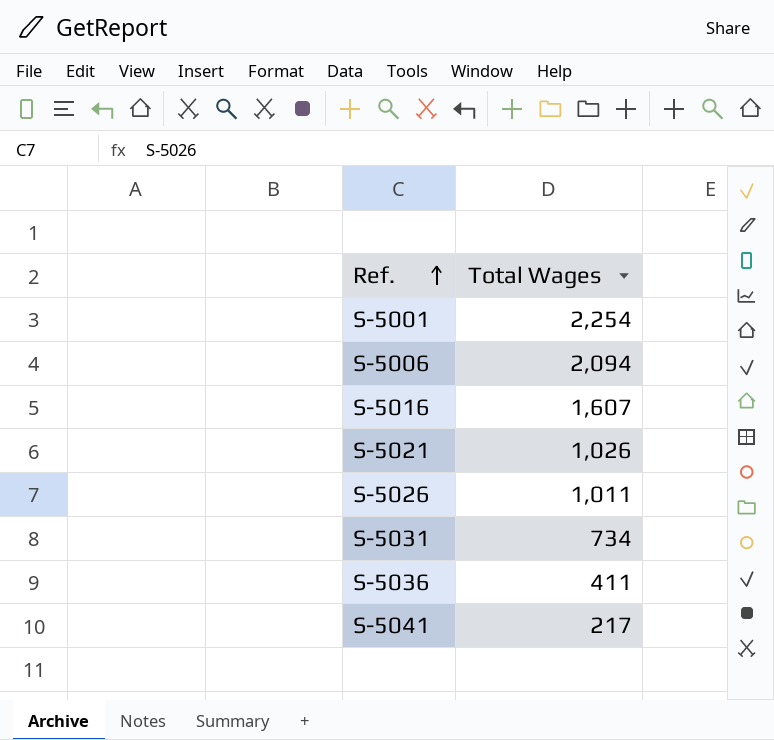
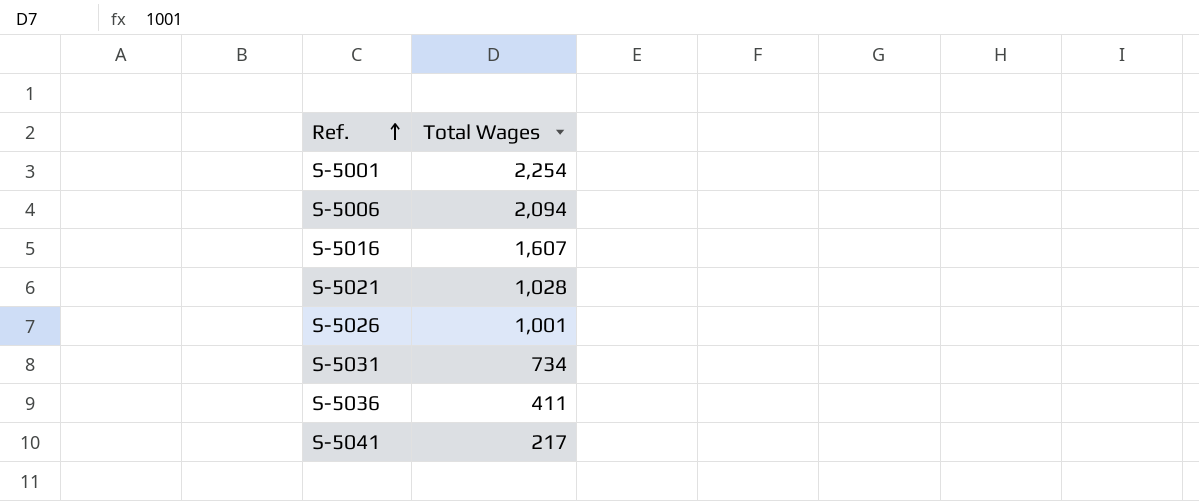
S-5021 | Total Wages: 1,026 -> 1,028
S-5026 | Total Wages: 1,011 -> 1,001

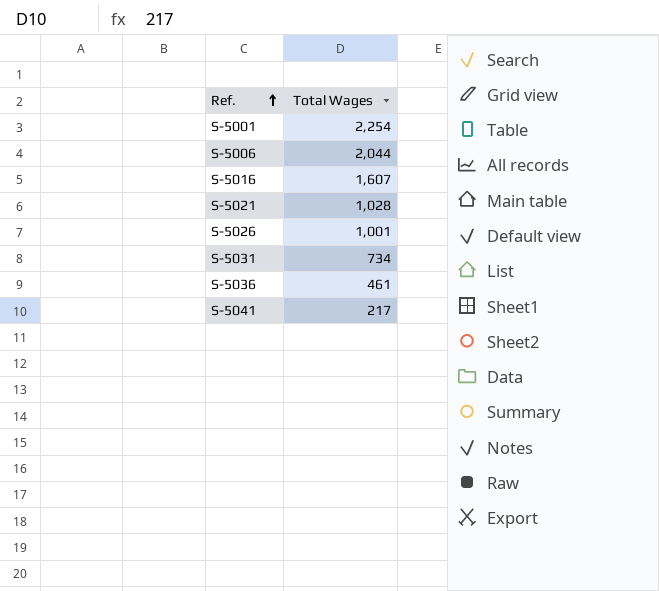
S-5006 | Total Wages: 2,094 -> 2,044
S-5036 | Total Wages: 411 -> 461

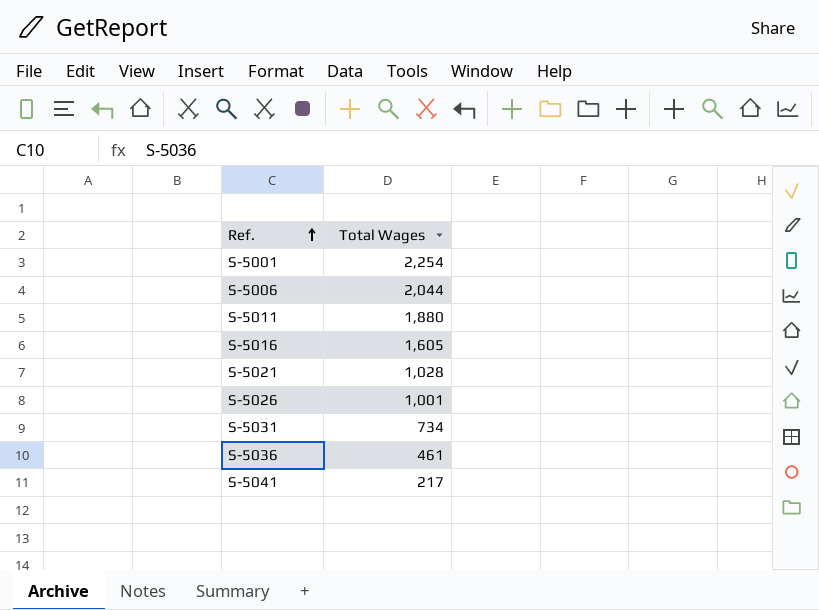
row S-5011: none -> 1,880
S-5016 | Total Wages: 1,607 -> 1,605

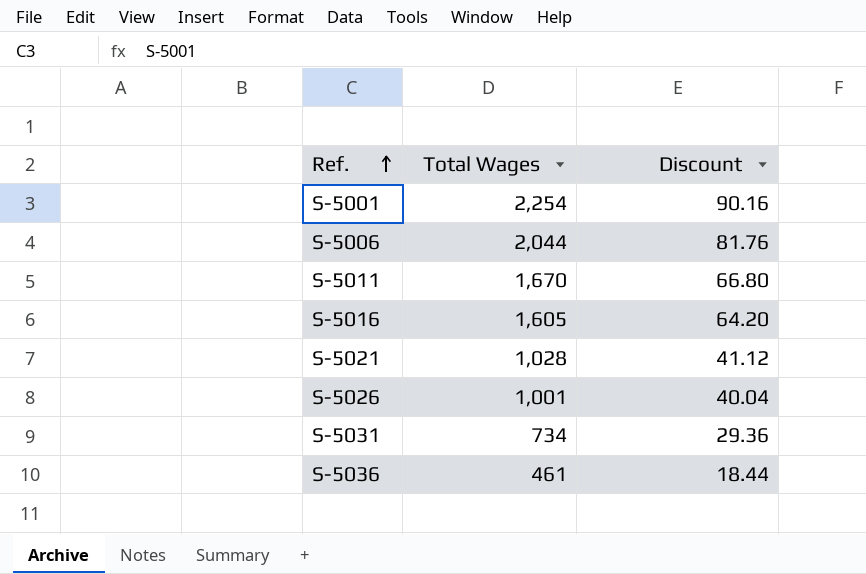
column Discount | formula: none -> [Total Wages] * 0.04
row S-5041: 217 -> none
S-5011 | Total Wages: 1,880 -> 1,670

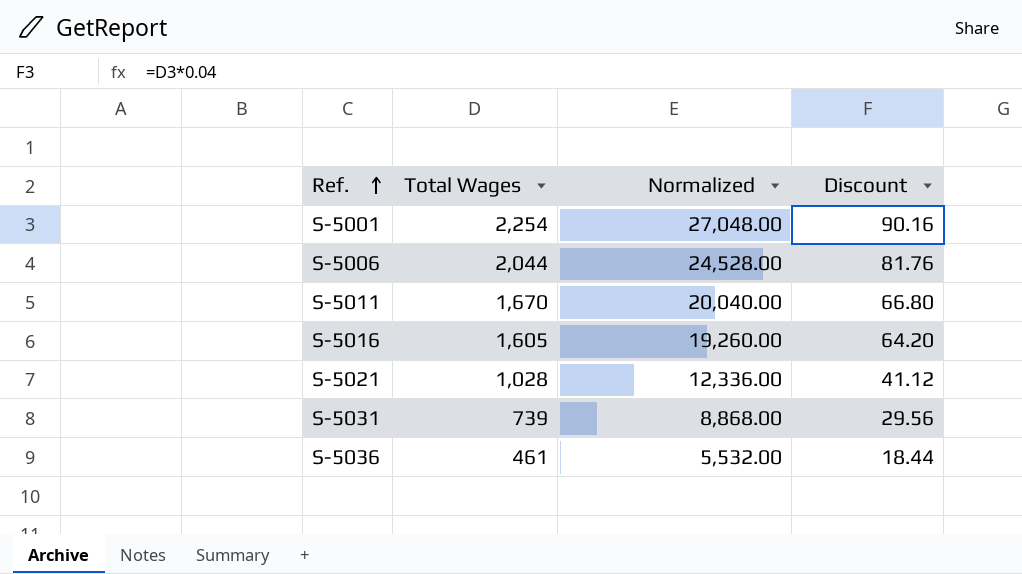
column Normalized | formula: none -> [Total Wages] * 12
row S-5026: 1,001 | 40.04 -> none
S-5031 | Total Wages: 734 -> 739
S-5031 | Discount: 29.36 -> 29.56

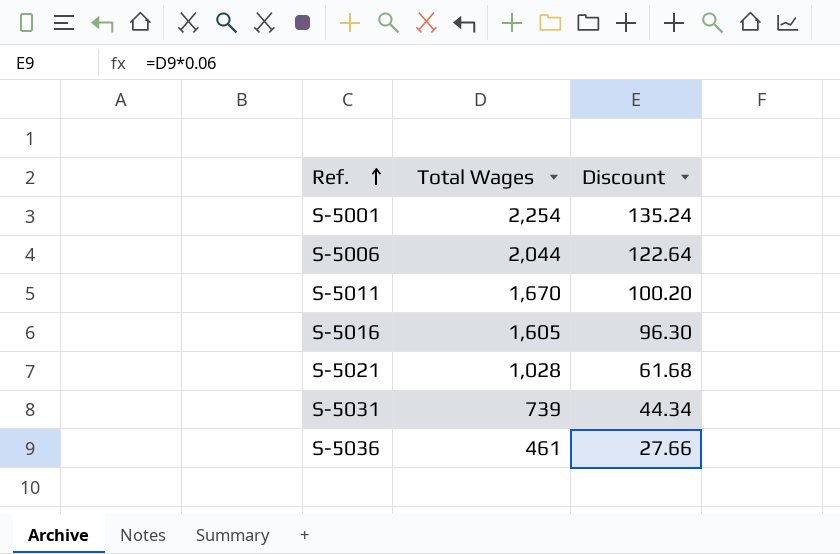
column Normalized | formula: [Total Wages] * 12 -> none
column Discount | formula: [Total Wages] * 0.04 -> [Total Wages] * 0.06

